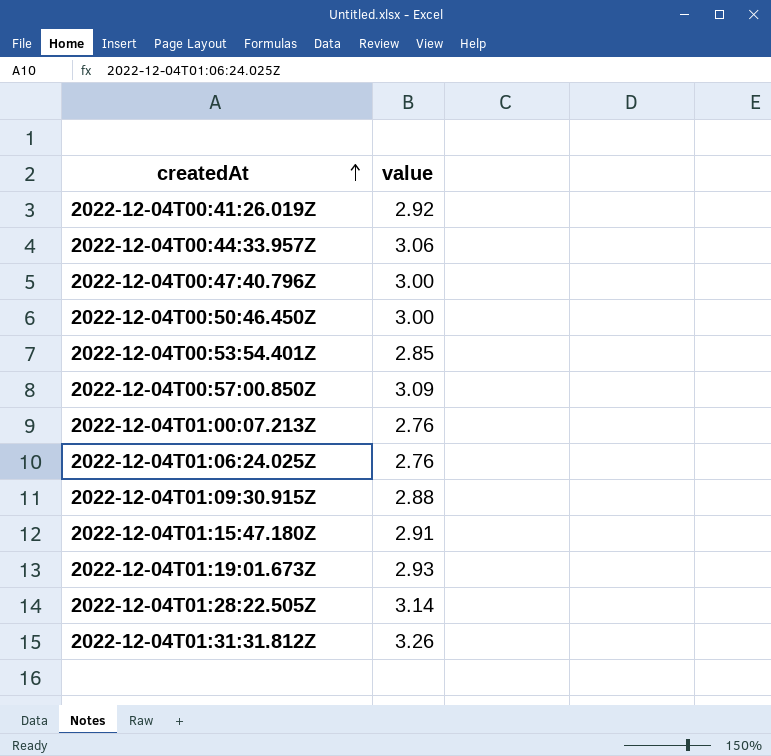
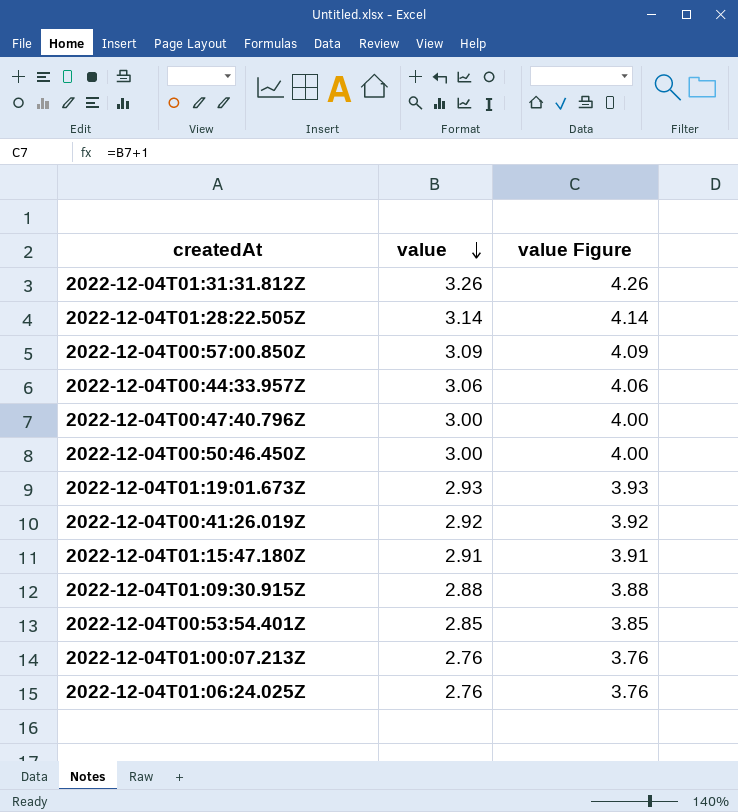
row order: createdAt ascending -> value descending
column value Figure | formula: none -> [value] + 1

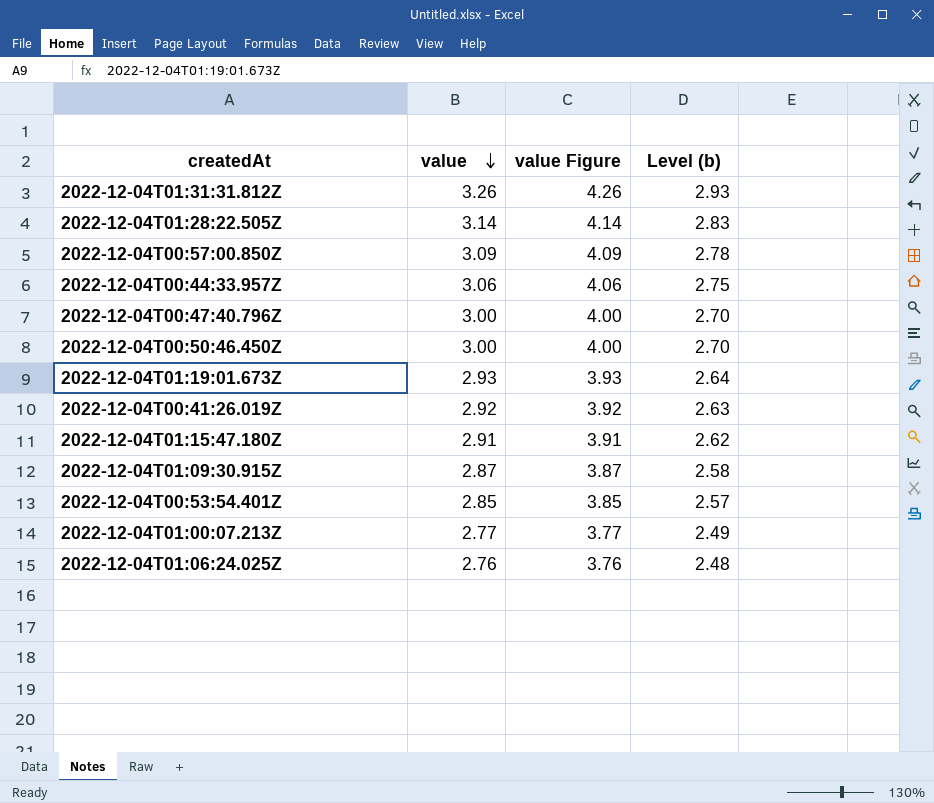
column Level (b) | formula: none -> [value] * 0.9
2022-12-04T01:09:30.915Z | value: 2.88 -> 2.87
2022-12-04T01:09:30.915Z | value Figure: 3.88 -> 3.87
2022-12-04T01:00:07.213Z | value: 2.76 -> 2.77
2022-12-04T01:00:07.213Z | value Figure: 3.76 -> 3.77

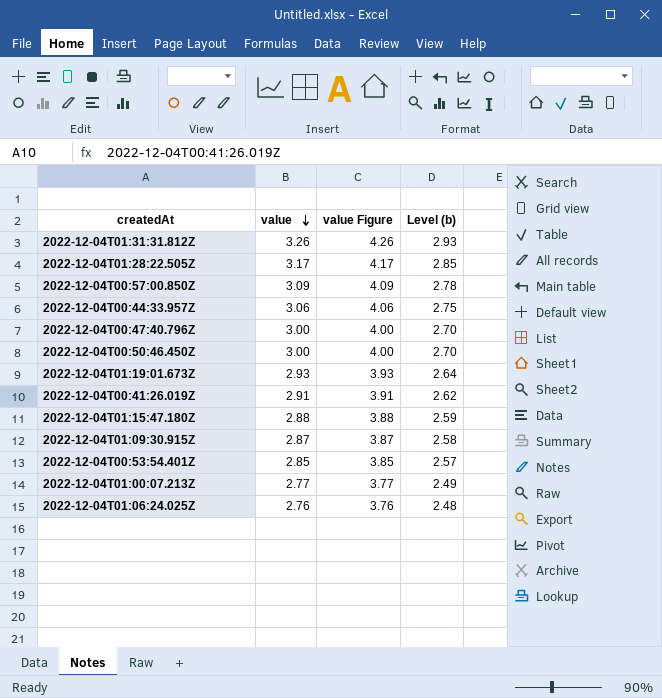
2022-12-04T01:28:22.505Z | value: 3.14 -> 3.17
2022-12-04T01:28:22.505Z | value Figure: 4.14 -> 4.17
2022-12-04T01:28:22.505Z | Level (b): 2.83 -> 2.85
2022-12-04T00:41:26.019Z | value: 2.92 -> 2.91
2022-12-04T00:41:26.019Z | value Figure: 3.92 -> 3.91
2022-12-04T00:41:26.019Z | Level (b): 2.63 -> 2.62
2022-12-04T01:15:47.180Z | value: 2.91 -> 2.88
2022-12-04T01:15:47.180Z | value Figure: 3.91 -> 3.88
2022-12-04T01:15:47.180Z | Level (b): 2.62 -> 2.59

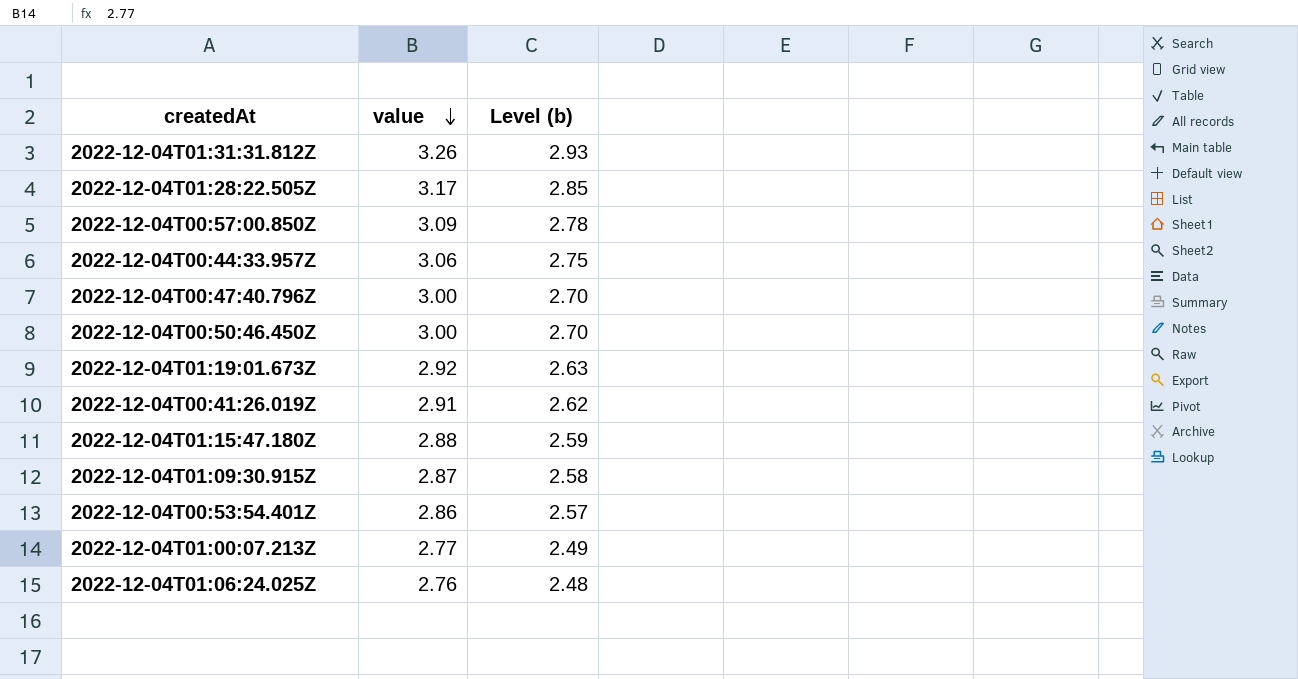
column value Figure | formula: [value] + 1 -> none
2022-12-04T01:19:01.673Z | value: 2.93 -> 2.92
2022-12-04T01:19:01.673Z | Level (b): 2.64 -> 2.63
2022-12-04T00:53:54.401Z | value: 2.85 -> 2.86

